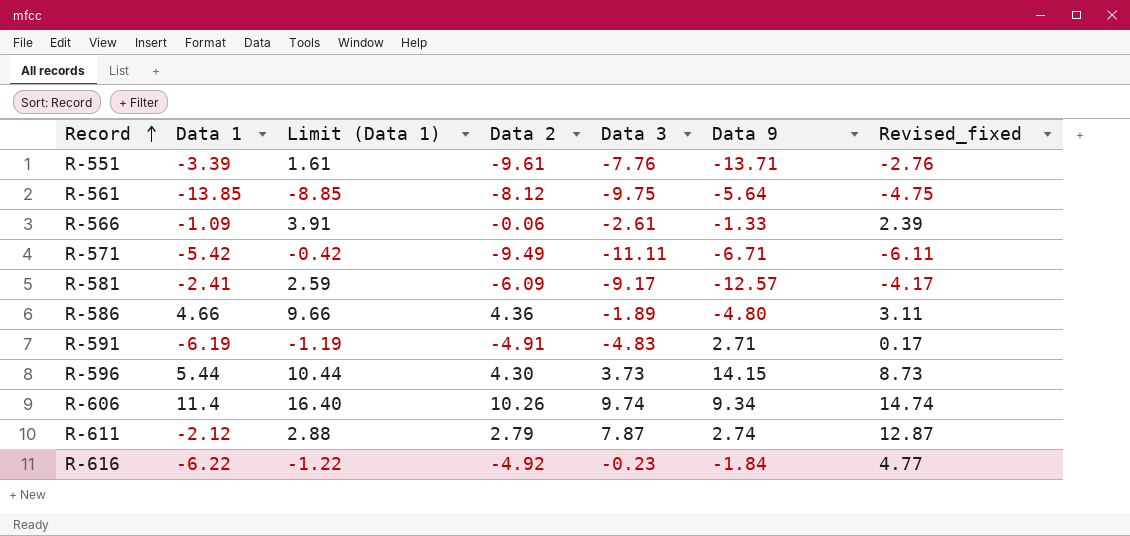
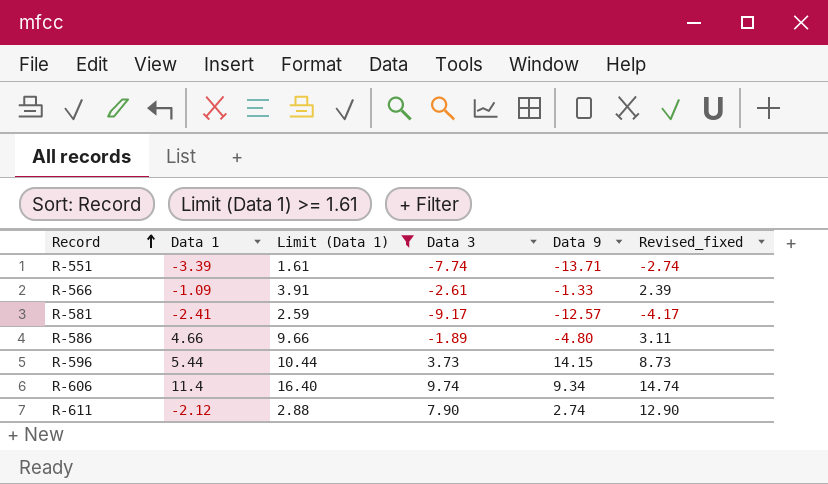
filter: none -> Limit (Data 1) >= 1.61
column Data 2 | position: 4 -> none
R-551 | Data 3: -7.76 -> -7.74
R-551 | Revised_fixed: -2.76 -> -2.74
R-611 | Data 3: 7.87 -> 7.90
R-611 | Revised_fixed: 12.87 -> 12.90

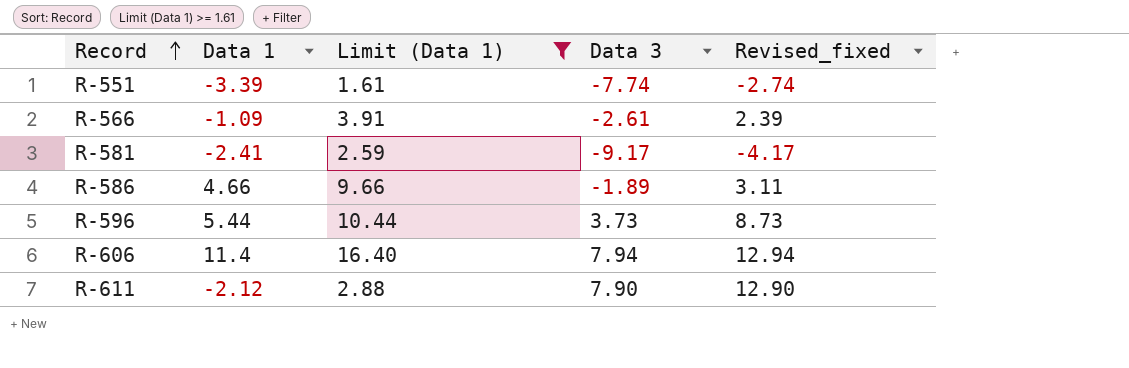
column Data 9 | position: 5 -> none
R-606 | Data 3: 9.74 -> 7.94
R-606 | Revised_fixed: 14.74 -> 12.94

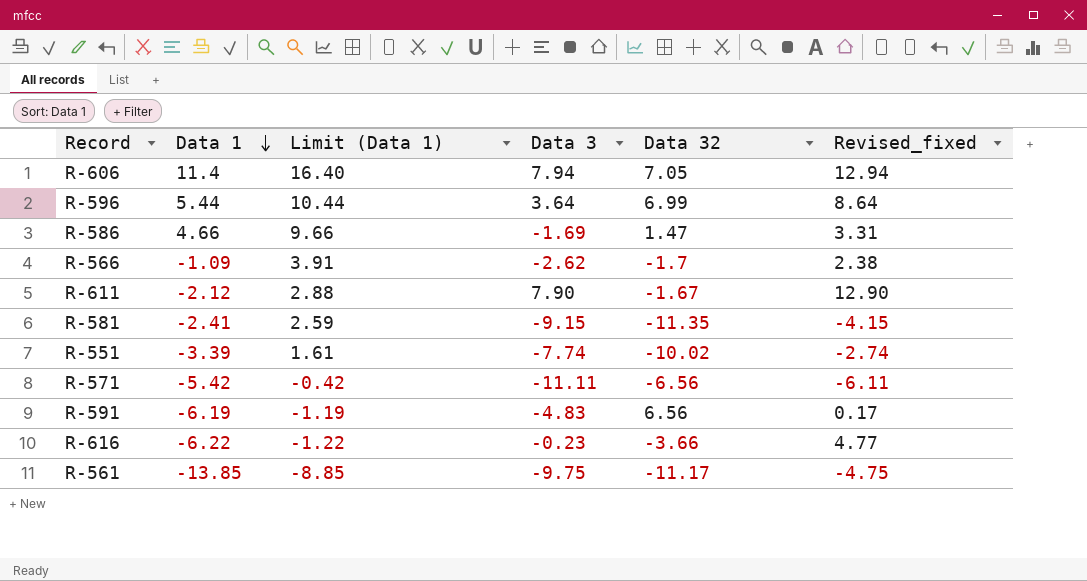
filter: Limit (Data 1) >= 1.61 -> none
row order: Record ascending -> Data 1 descending
column Data 32 | position: none -> 5
R-596 | Data 3: 3.73 -> 3.64
R-596 | Revised_fixed: 8.73 -> 8.64
R-586 | Data 3: -1.89 -> -1.69
R-586 | Revised_fixed: 3.11 -> 3.31
R-566 | Data 3: -2.61 -> -2.62
R-566 | Revised_fixed: 2.39 -> 2.38
R-581 | Data 3: -9.17 -> -9.15
R-581 | Revised_fixed: -4.17 -> -4.15

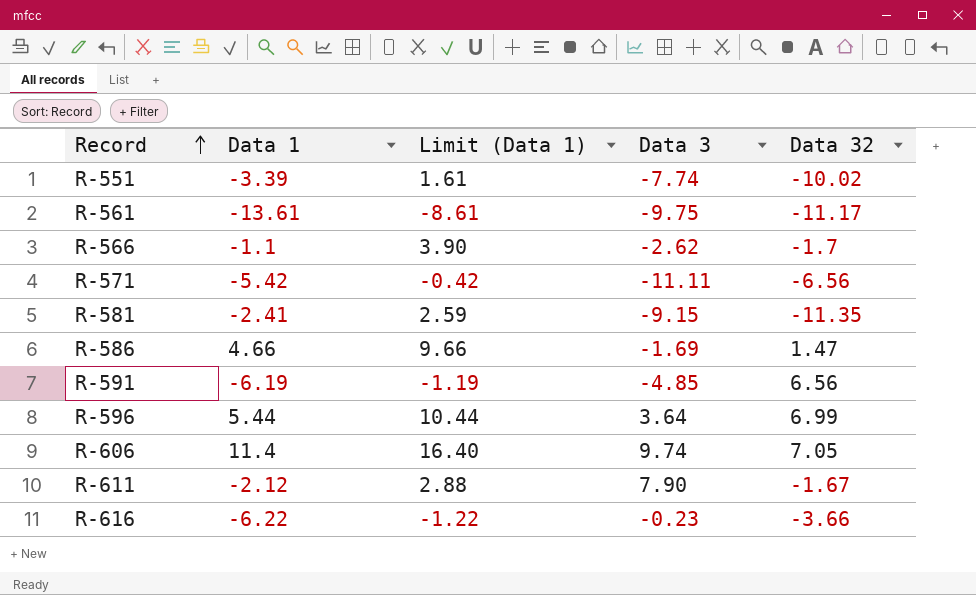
row order: Data 1 descending -> Record ascending
column Revised_fixed | formula: [Data 3] + 5 -> none
R-561 | Data 1: -13.85 -> -13.61
R-561 | Limit (Data 1): -8.85 -> -8.61
R-566 | Data 1: -1.09 -> -1.1
R-566 | Limit (Data 1): 3.91 -> 3.90
R-591 | Data 3: -4.83 -> -4.85
R-606 | Data 3: 7.94 -> 9.74

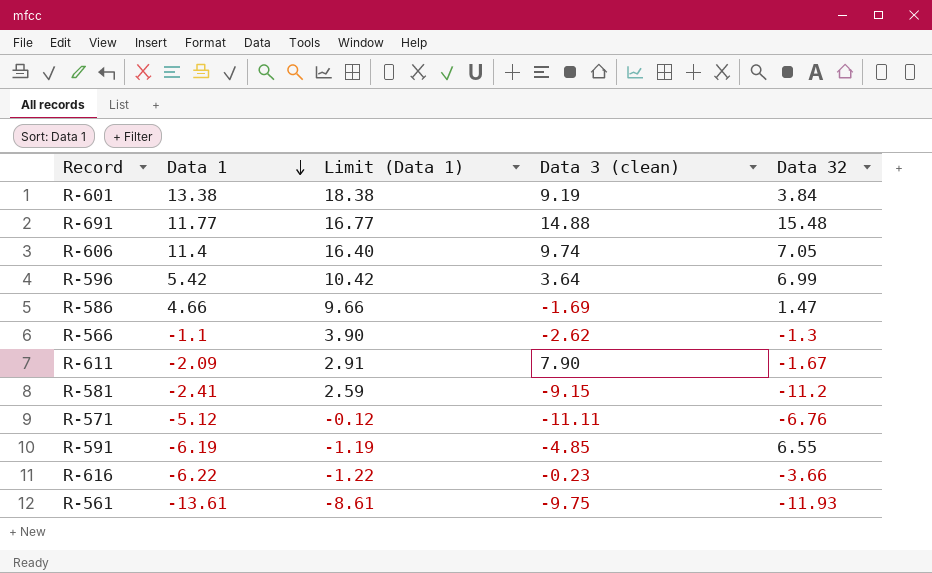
row order: Record ascending -> Data 1 descending
column name: Data 3 -> Data 3 (clean)
row R-551: -3.39 | 1.61 | -7.74 | -10.02 -> none
row R-601: none -> 13.38 | 18.38 | 9.19 | 3.84
row R-691: none -> 11.77 | 16.77 | 14.88 | 15.48
R-596 | Data 1: 5.44 -> 5.42
R-596 | Limit (Data 1): 10.44 -> 10.42
R-566 | Data 32: -1.7 -> -1.3
R-611 | Data 1: -2.12 -> -2.09
R-611 | Limit (Data 1): 2.88 -> 2.91
R-581 | Data 32: -11.35 -> -11.2
R-571 | Data 1: -5.42 -> -5.12
R-571 | Limit (Data 1): -0.42 -> -0.12
R-571 | Data 32: -6.56 -> -6.76
R-591 | Data 32: 6.56 -> 6.55
R-561 | Data 32: -11.17 -> -11.93

